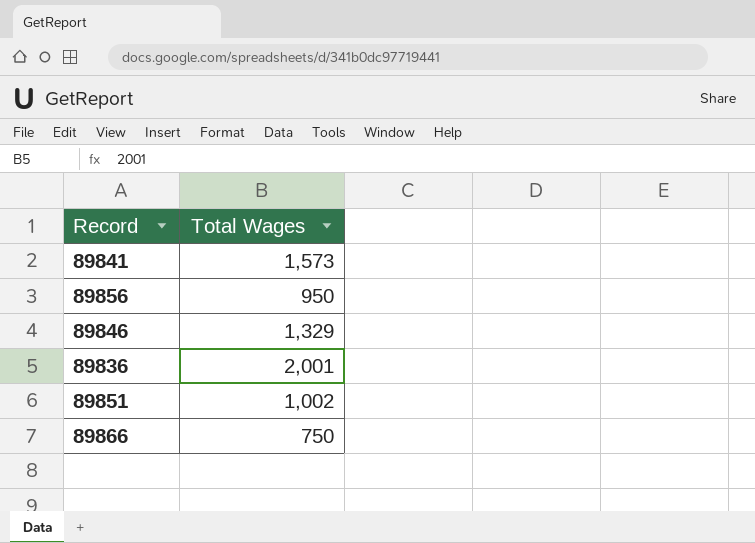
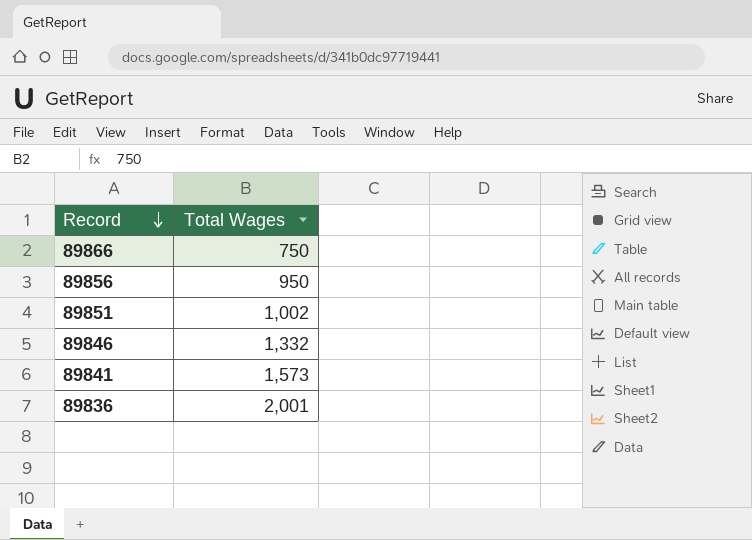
row order: none -> Record descending
89846 | Total Wages: 1,329 -> 1,332

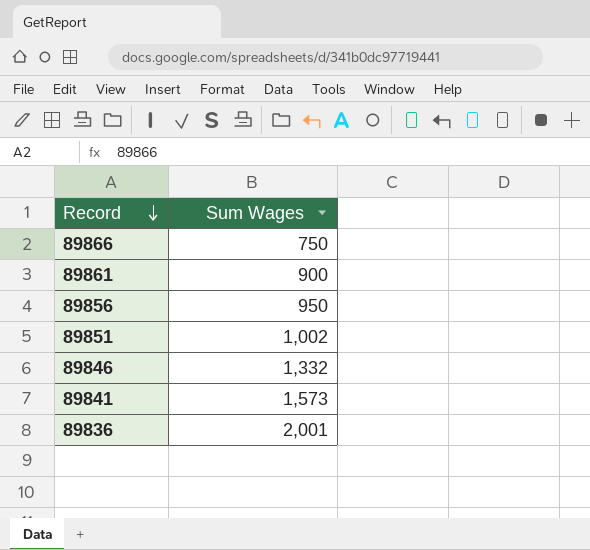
column name: Total Wages -> Sum Wages
row 89861: none -> 900

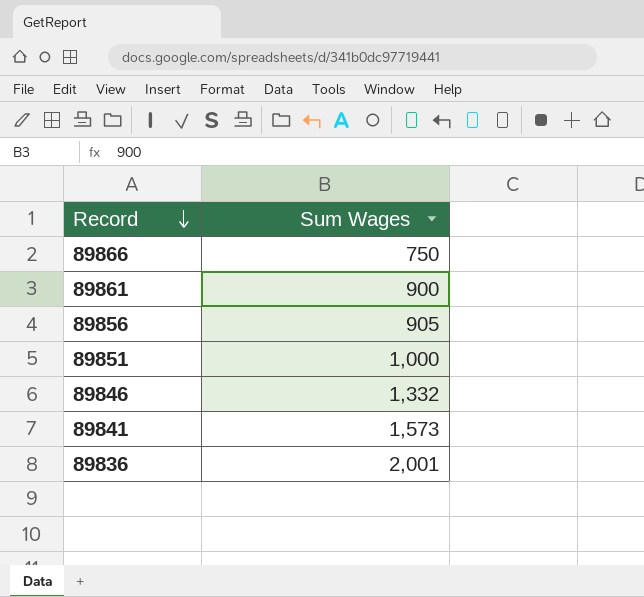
89856 | Sum Wages: 950 -> 905
89851 | Sum Wages: 1,002 -> 1,000

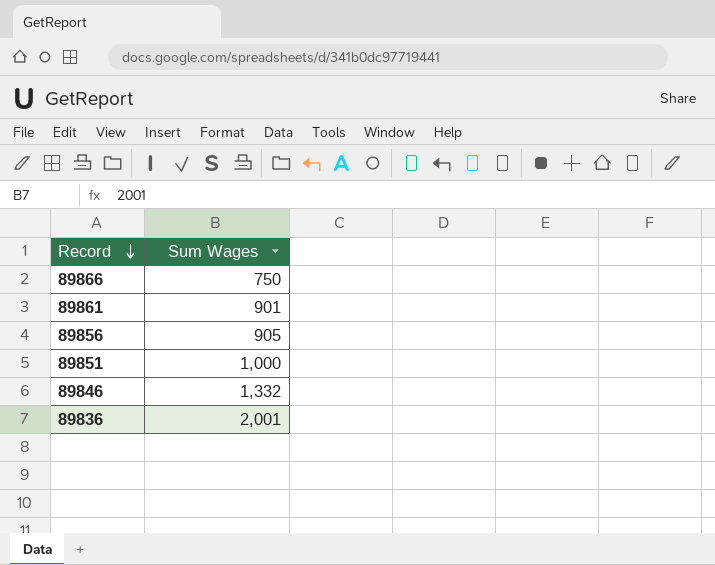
row 89841: 1,573 -> none
89861 | Sum Wages: 900 -> 901

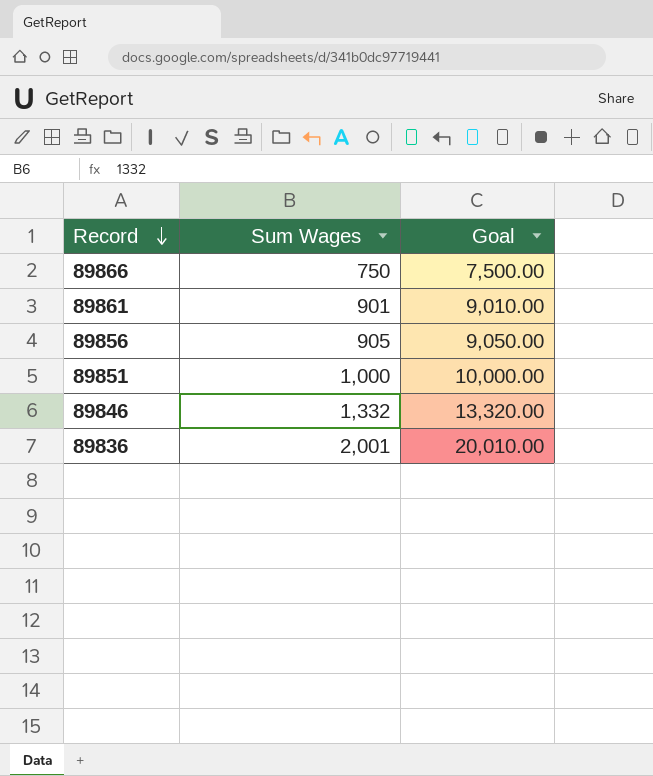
column Goal | formula: none -> [Sum Wages] * 10

